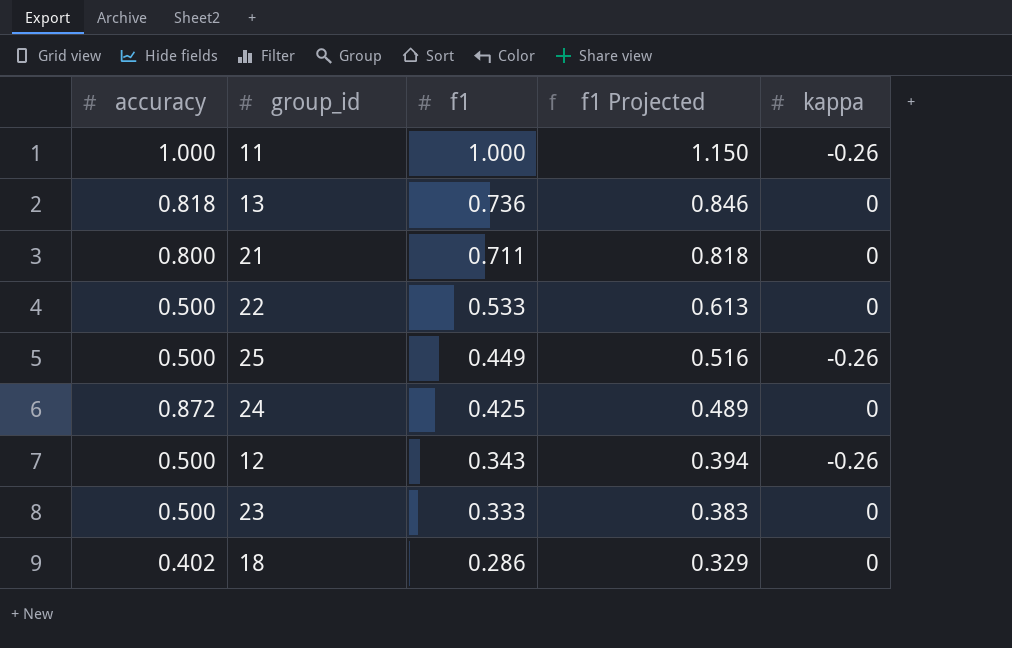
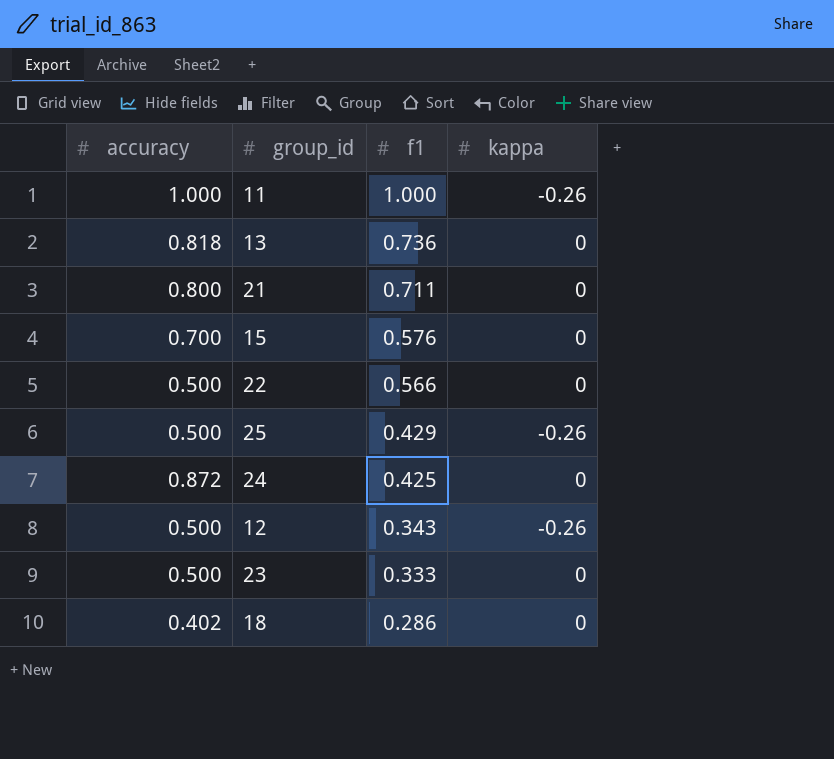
column f1 Projected | formula: [f1] * 1.15 -> none
row 15: none -> 0.700 | 0.576 | 0
22 | f1: 0.533 -> 0.566
25 | f1: 0.449 -> 0.429

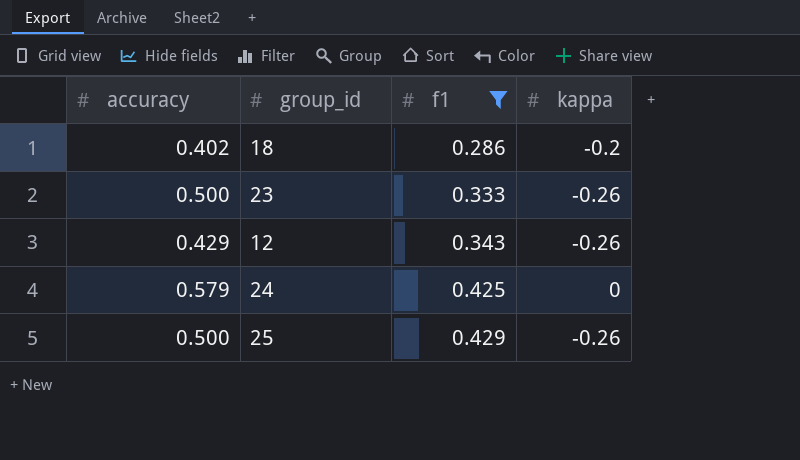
filter: none -> f1 <= 0.429
row order: f1 descending -> f1 ascending
18 | kappa: 0 -> -0.2
23 | kappa: 0 -> -0.26
12 | accuracy: 0.500 -> 0.429
24 | accuracy: 0.872 -> 0.579

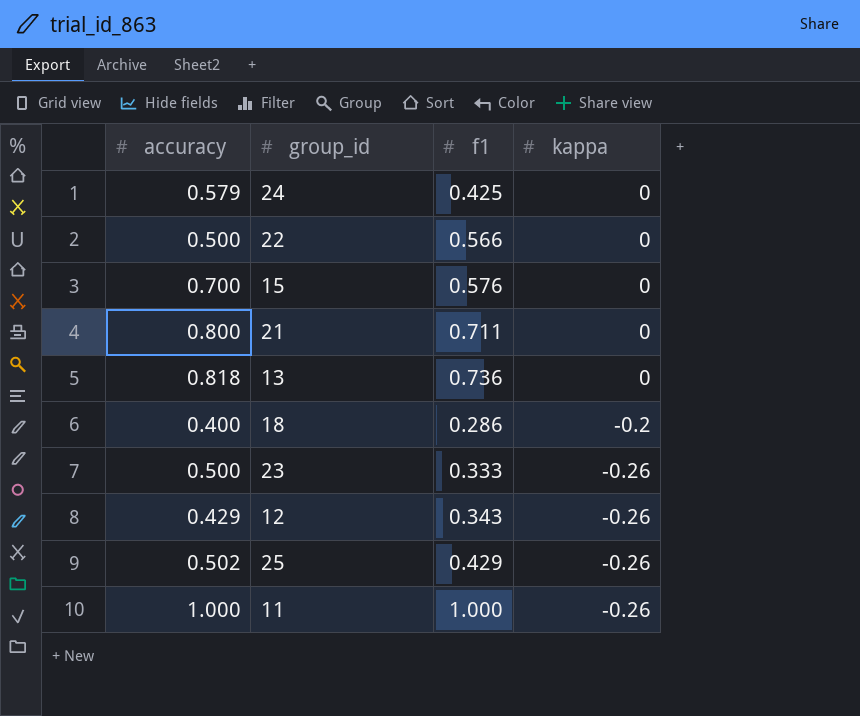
filter: f1 <= 0.429 -> none
row order: f1 ascending -> kappa descending
18 | accuracy: 0.402 -> 0.400
25 | accuracy: 0.500 -> 0.502

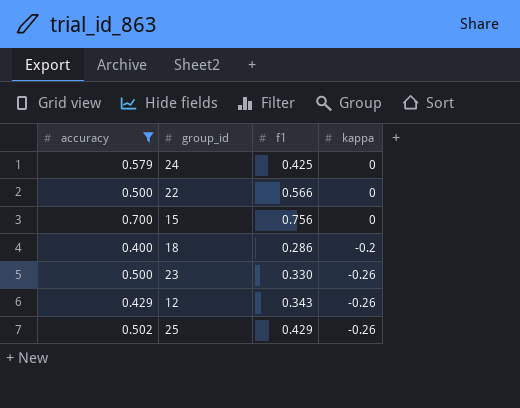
filter: none -> accuracy <= 0.700
15 | f1: 0.576 -> 0.756
23 | f1: 0.333 -> 0.330

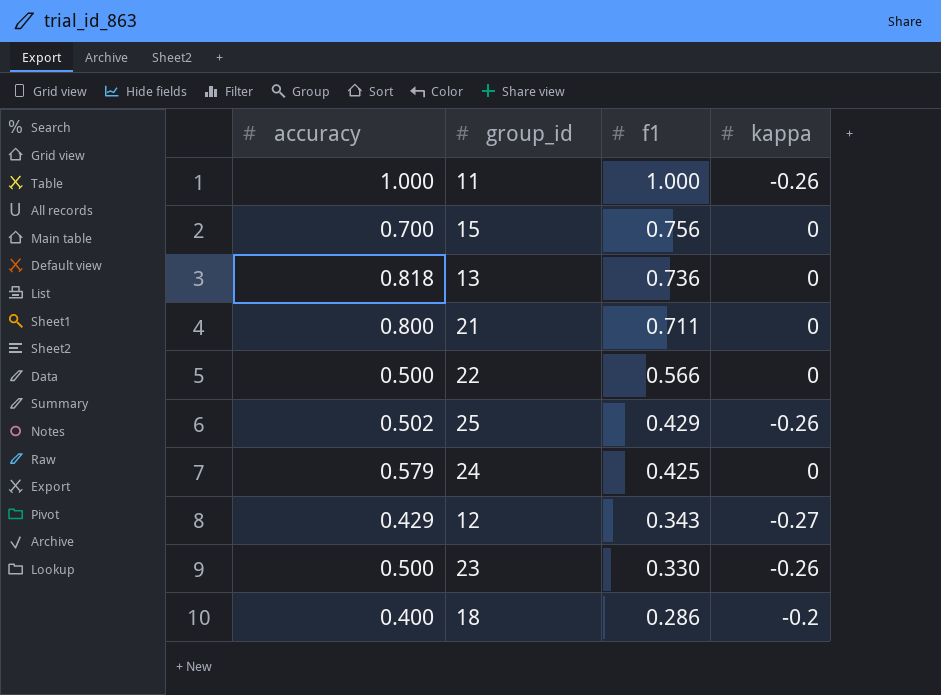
filter: accuracy <= 0.700 -> none
row order: kappa descending -> f1 descending
12 | kappa: -0.26 -> -0.27

